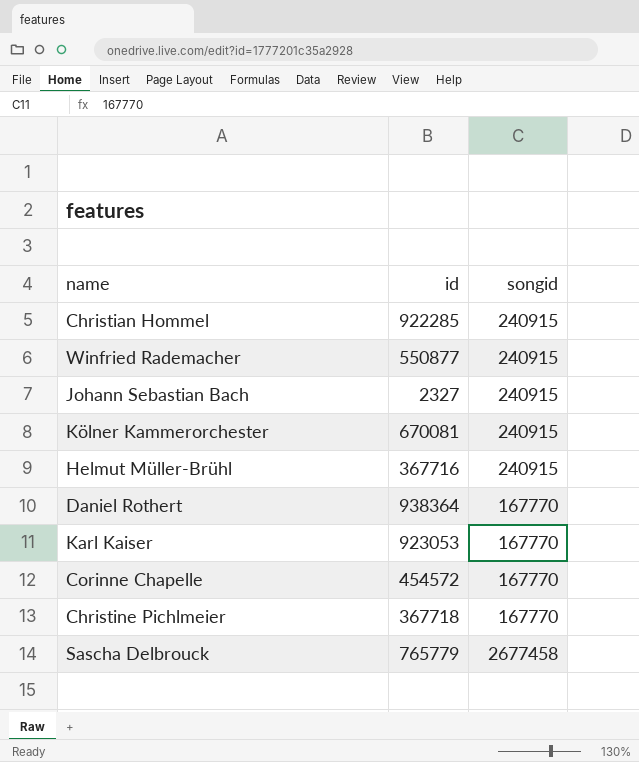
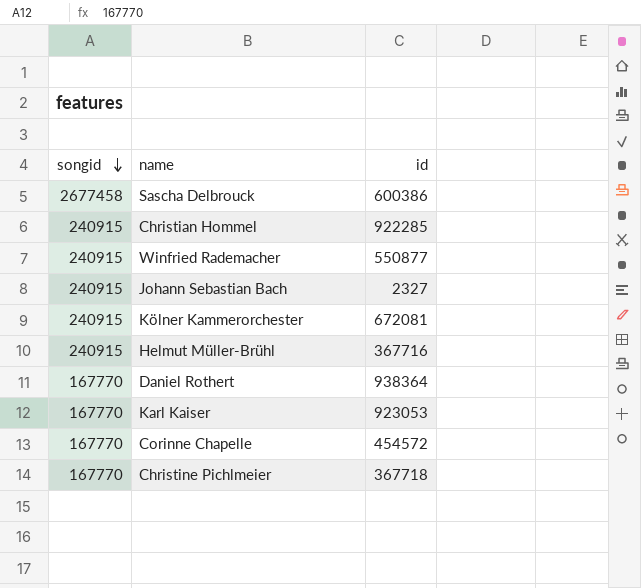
row order: none -> songid descending
column songid | position: 3 -> 1
Sascha Delbrouck | id: 765779 -> 600386
Kölner Kammerorchester | id: 670081 -> 672081

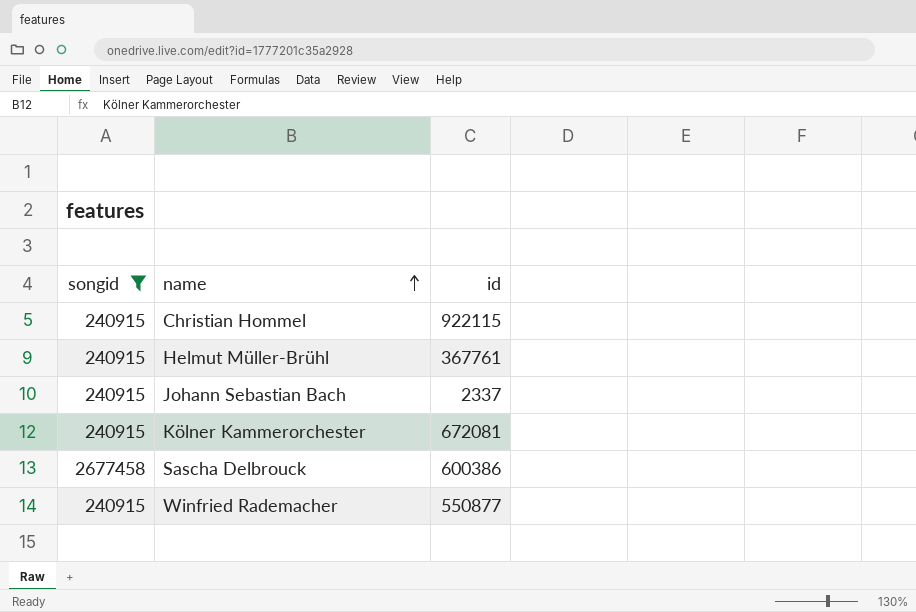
filter: none -> songid != 167770
row order: songid descending -> name ascending
Christian Hommel | id: 922285 -> 922115
Helmut Müller‐Brühl | id: 367716 -> 367761
Johann Sebastian Bach | id: 2327 -> 2337

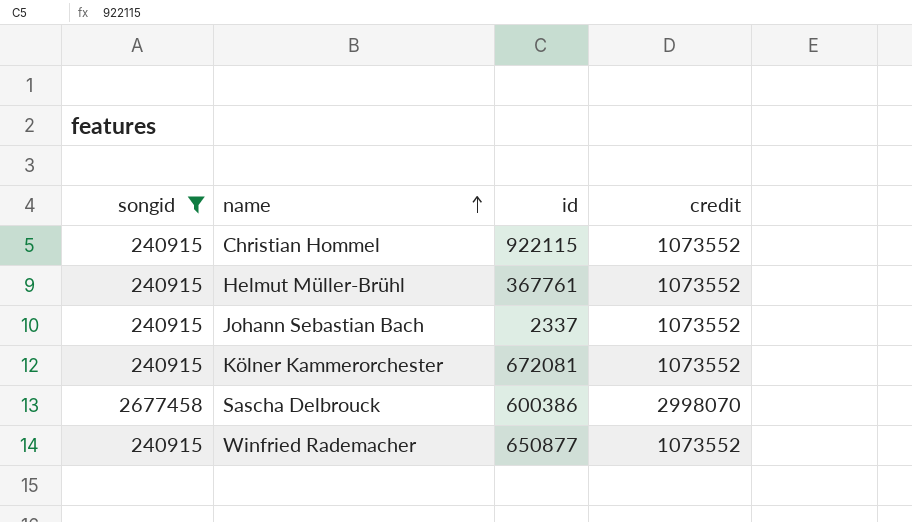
column credit | position: none -> 4
Winfried Rademacher | id: 550877 -> 650877

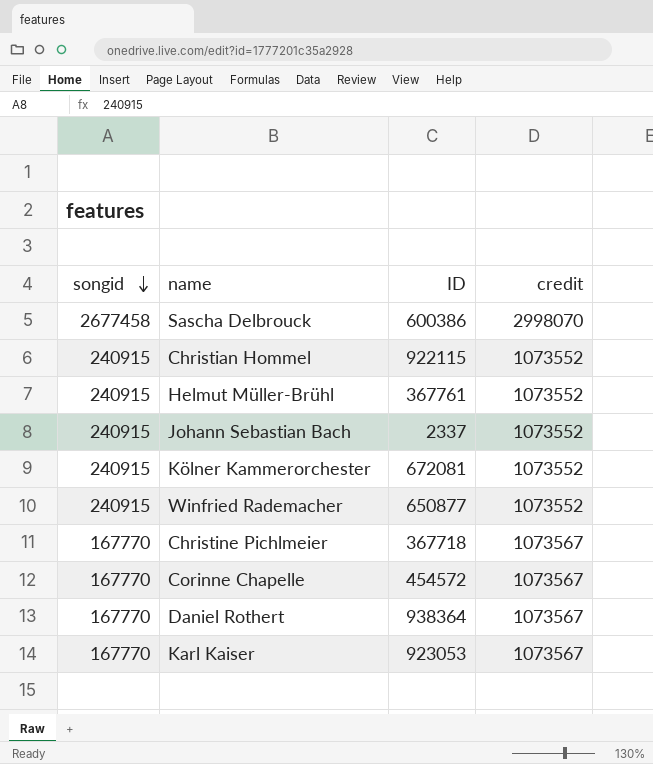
filter: songid != 167770 -> none
row order: name ascending -> songid descending
column name: id -> ID

